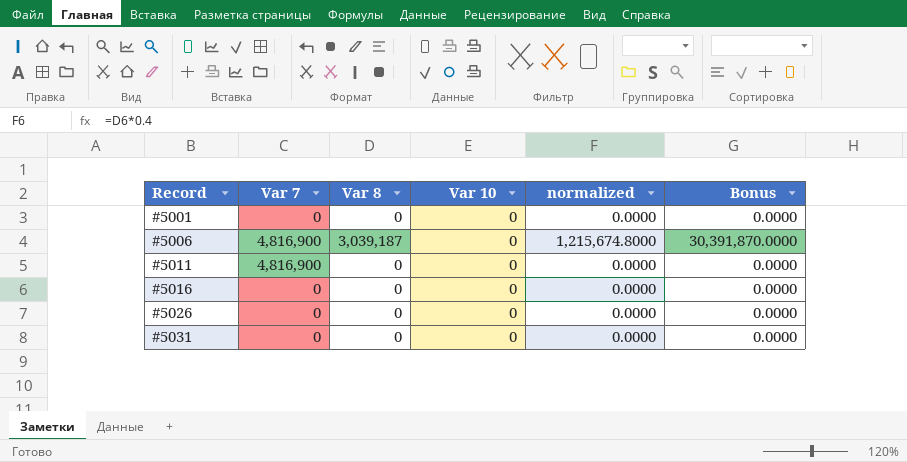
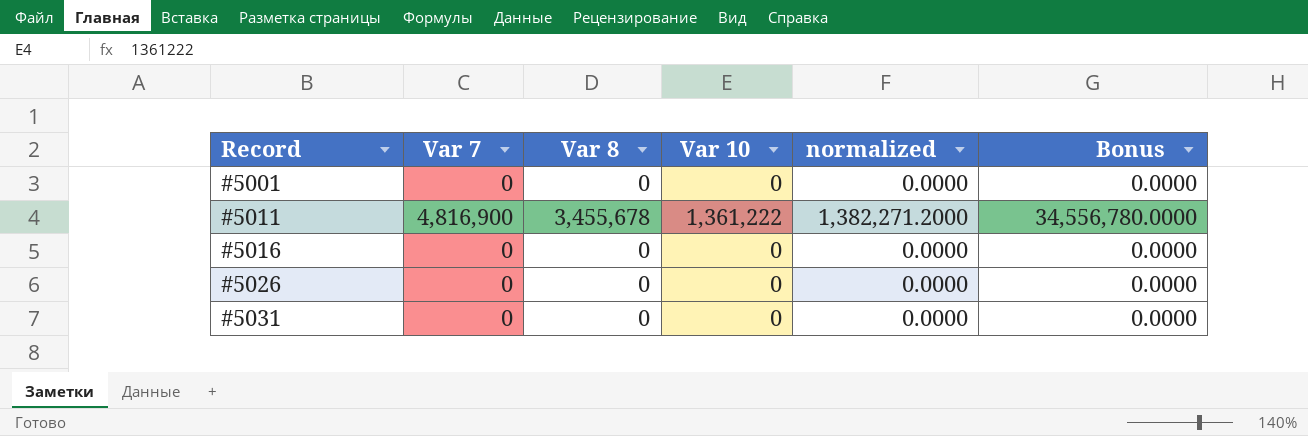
row #5006: 4,816,900 | 3,039,187 | 0 | 1,215,674.8000 | 30,391,870.0000 -> none
#5011 | Var 8: 0 -> 3,455,678
#5011 | Var 10: 0 -> 1,361,222
#5011 | normalized: 0.0000 -> 1,382,271.2000
#5011 | Bonus: 0.0000 -> 34,556,780.0000

